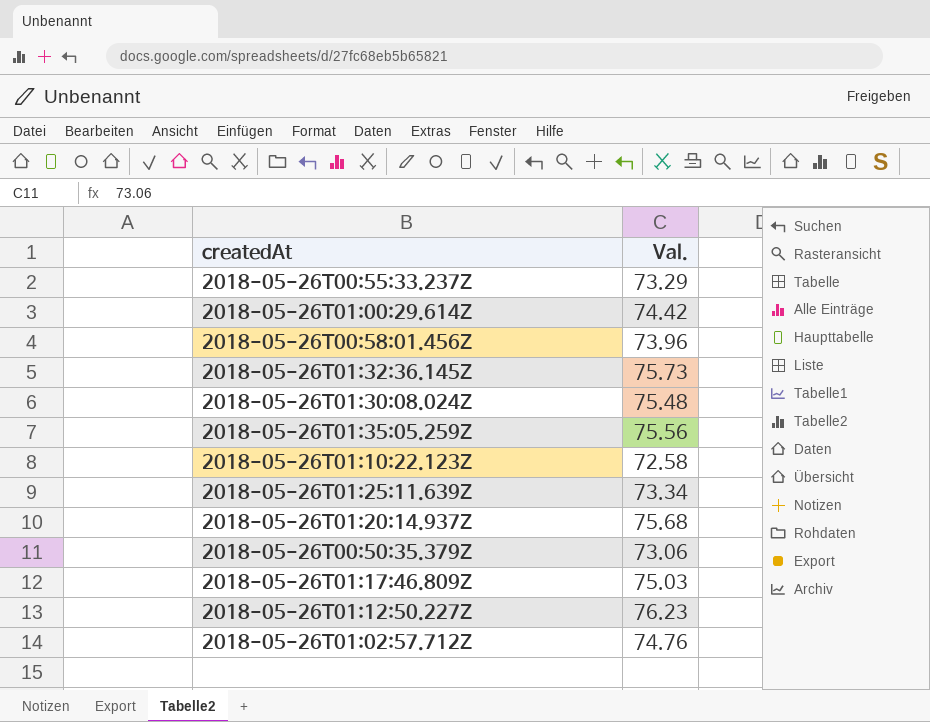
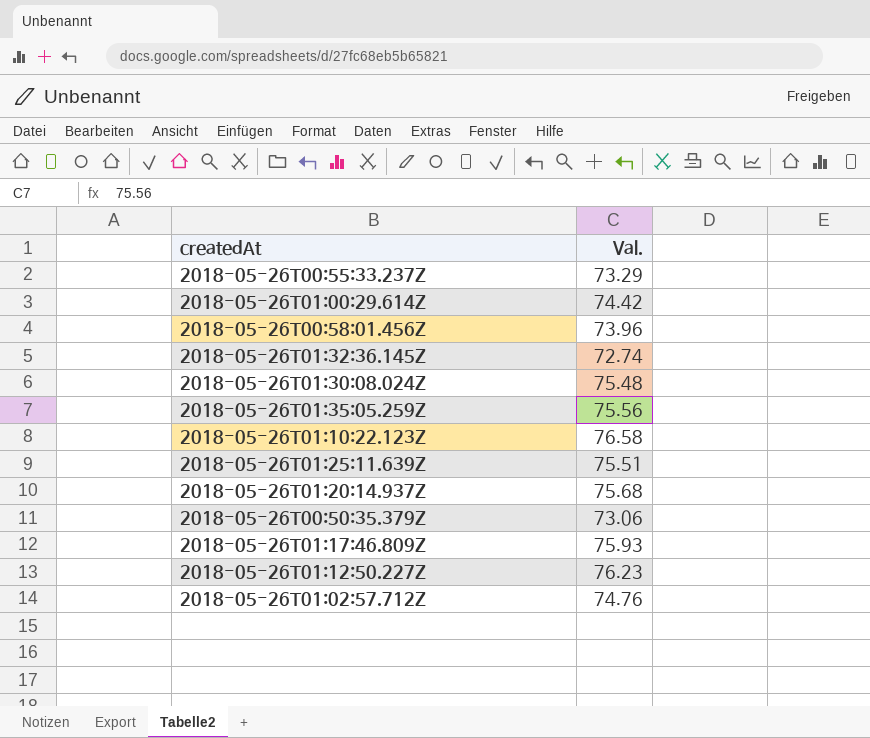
2018-05-26T01:32:36.145Z | Val.: 75.73 -> 72.74
2018-05-26T01:10:22.123Z | Val.: 72.58 -> 76.58
2018-05-26T01:25:11.639Z | Val.: 73.34 -> 75.51
2018-05-26T01:17:46.809Z | Val.: 75.03 -> 75.93

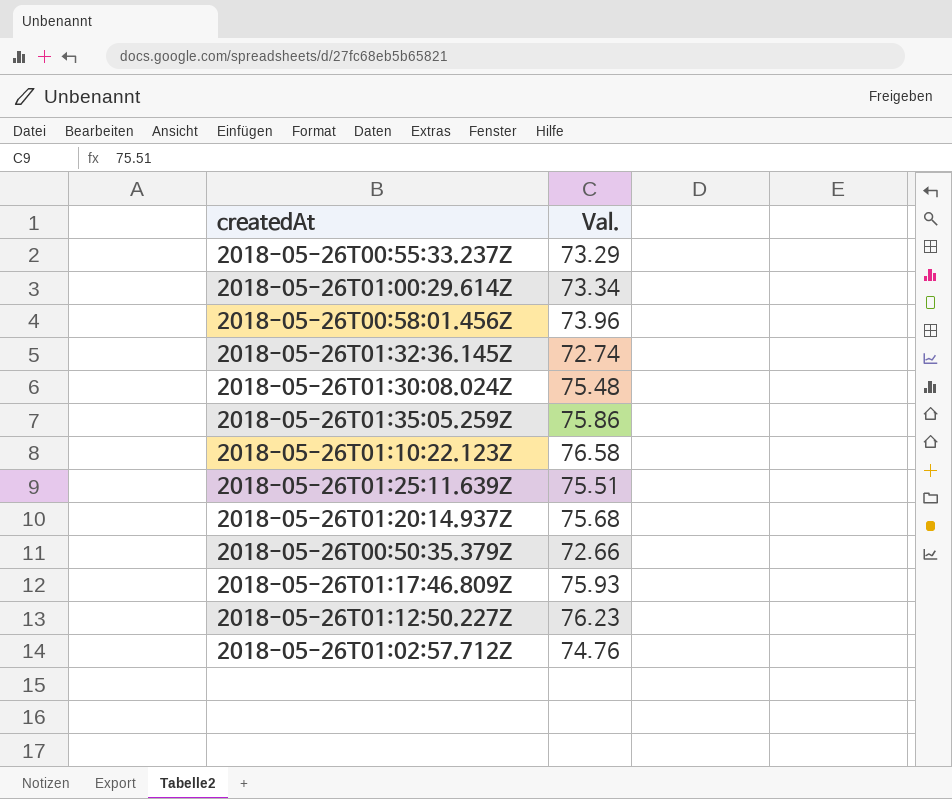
2018-05-26T01:00:29.614Z | Val.: 74.42 -> 73.34
2018-05-26T01:35:05.259Z | Val.: 75.56 -> 75.86
2018-05-26T00:50:35.379Z | Val.: 73.06 -> 72.66

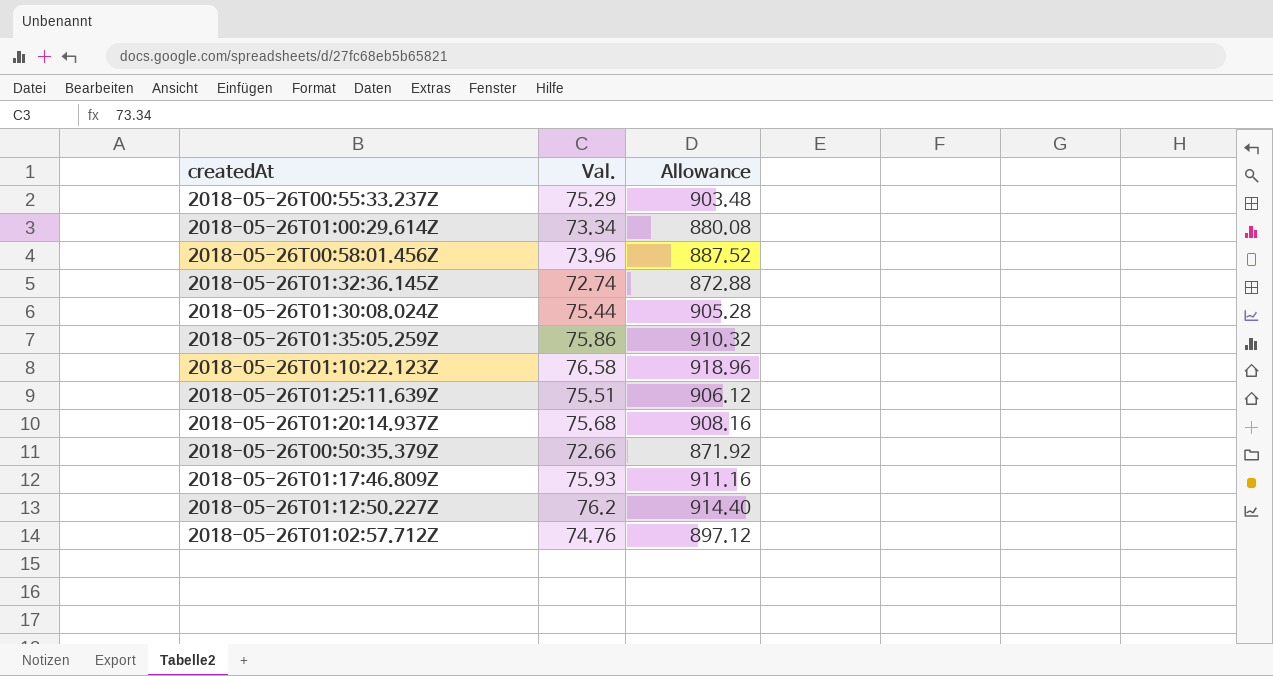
column Allowance | formula: none -> [Val.] * 12
2018-05-26T00:55:33.237Z | Val.: 73.29 -> 75.29
2018-05-26T01:30:08.024Z | Val.: 75.48 -> 75.44
2018-05-26T01:12:50.227Z | Val.: 76.23 -> 76.2

